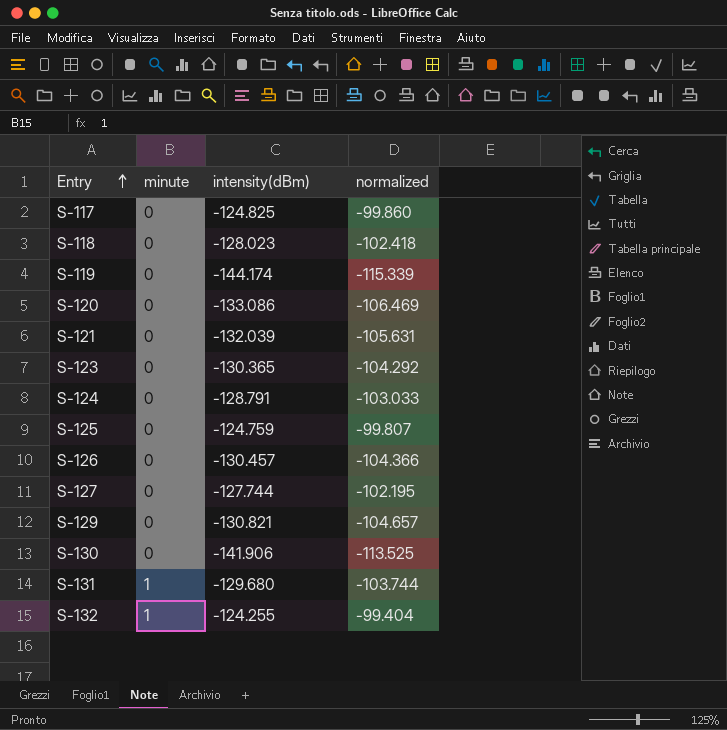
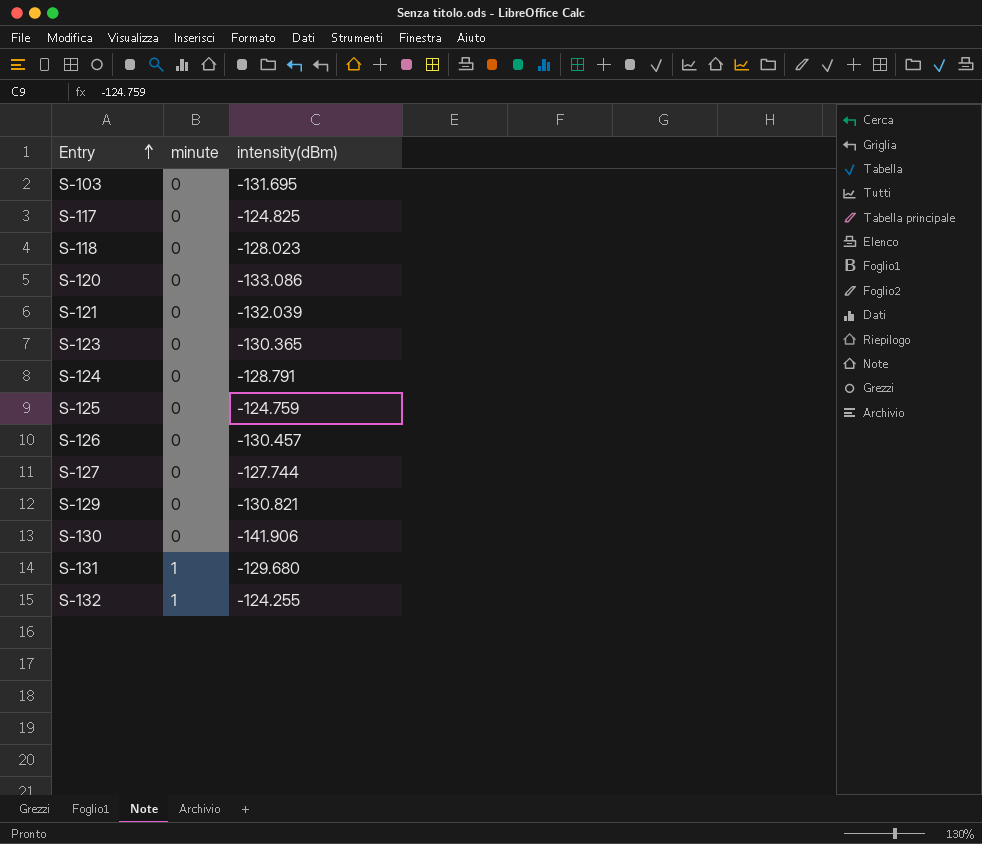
column normalized | formula: [intensity(dBm)] * 0.8 -> none
row S-119: 0 | -144.174 | -115.339 -> none
row S-103: none -> 0 | -131.695

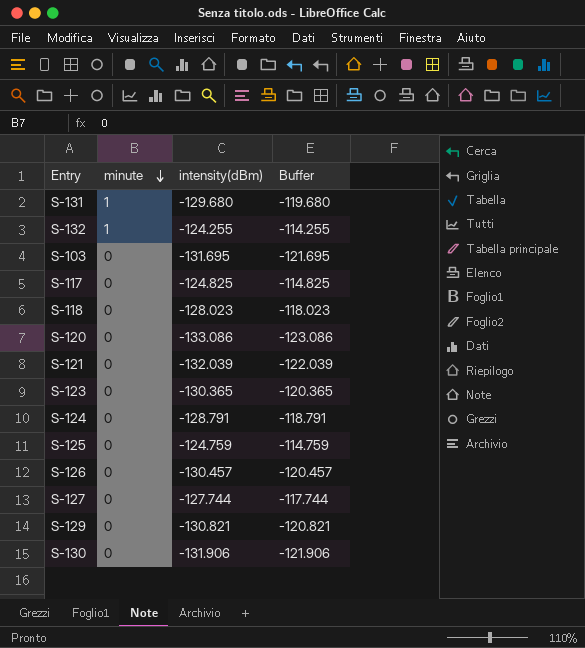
row order: Entry ascending -> minute descending
column Buffer | formula: none -> [intensity(dBm)] + 10
S-130 | intensity(dBm): -141.906 -> -131.906

